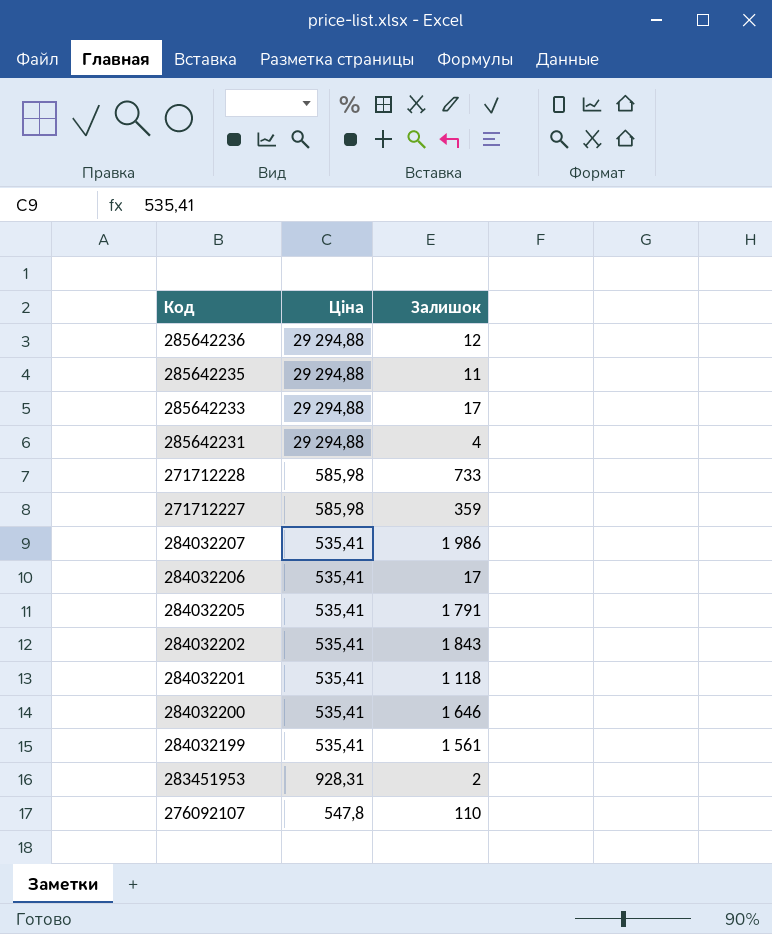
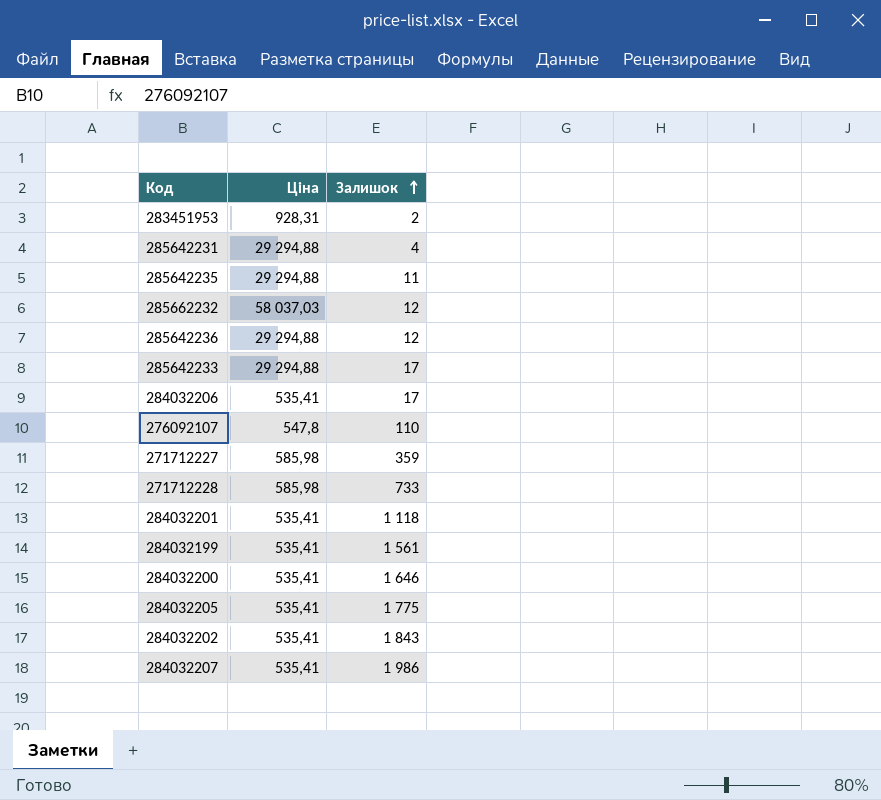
row order: none -> Залишок ascending
row 285662232: none -> 58 037,03 | 12
284032205 | Залишок: 1 791 -> 1 775

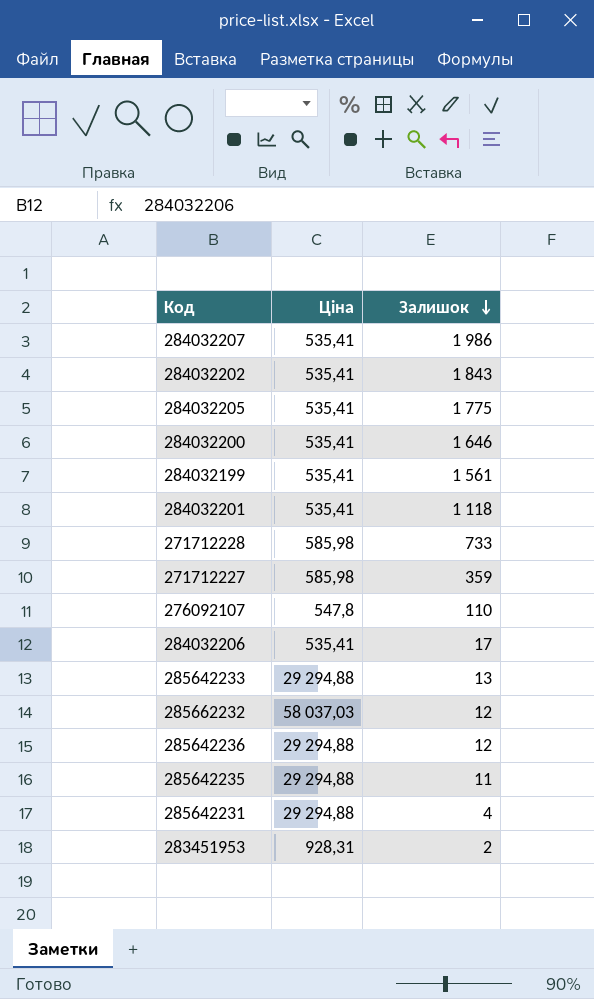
row order: Залишок ascending -> Залишок descending
285642233 | Залишок: 17 -> 13

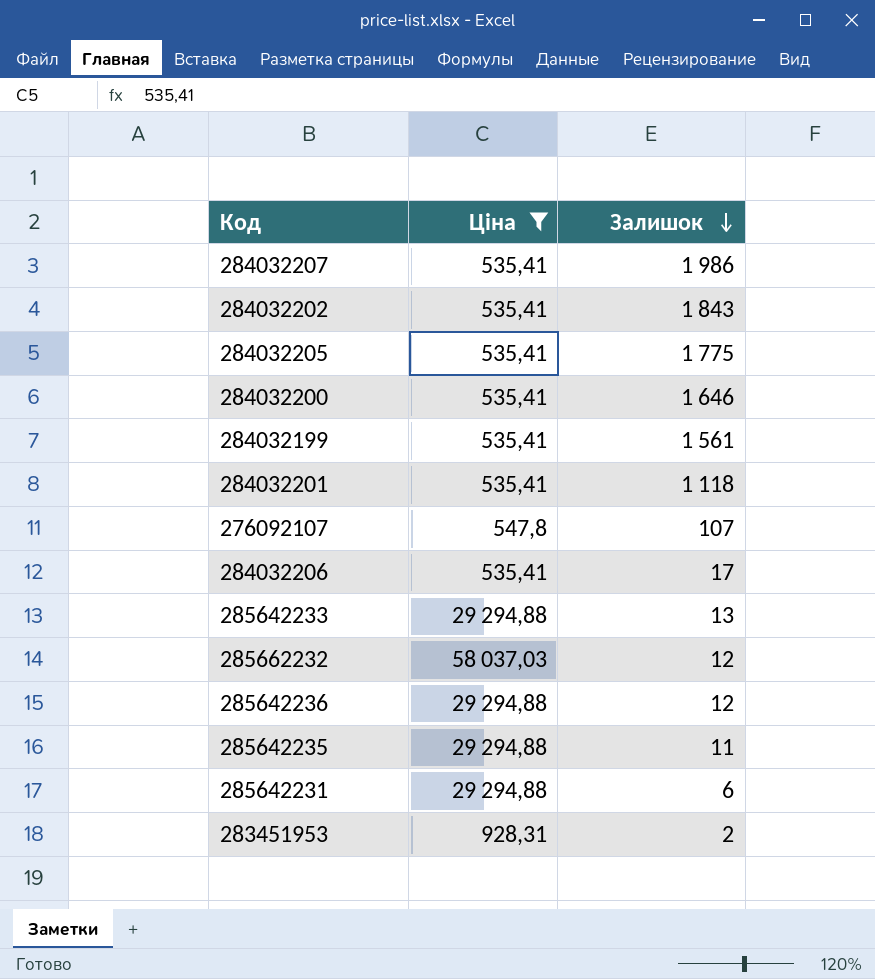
filter: none -> Ціна != 585,98
276092107 | Залишок: 110 -> 107
285642231 | Залишок: 4 -> 6

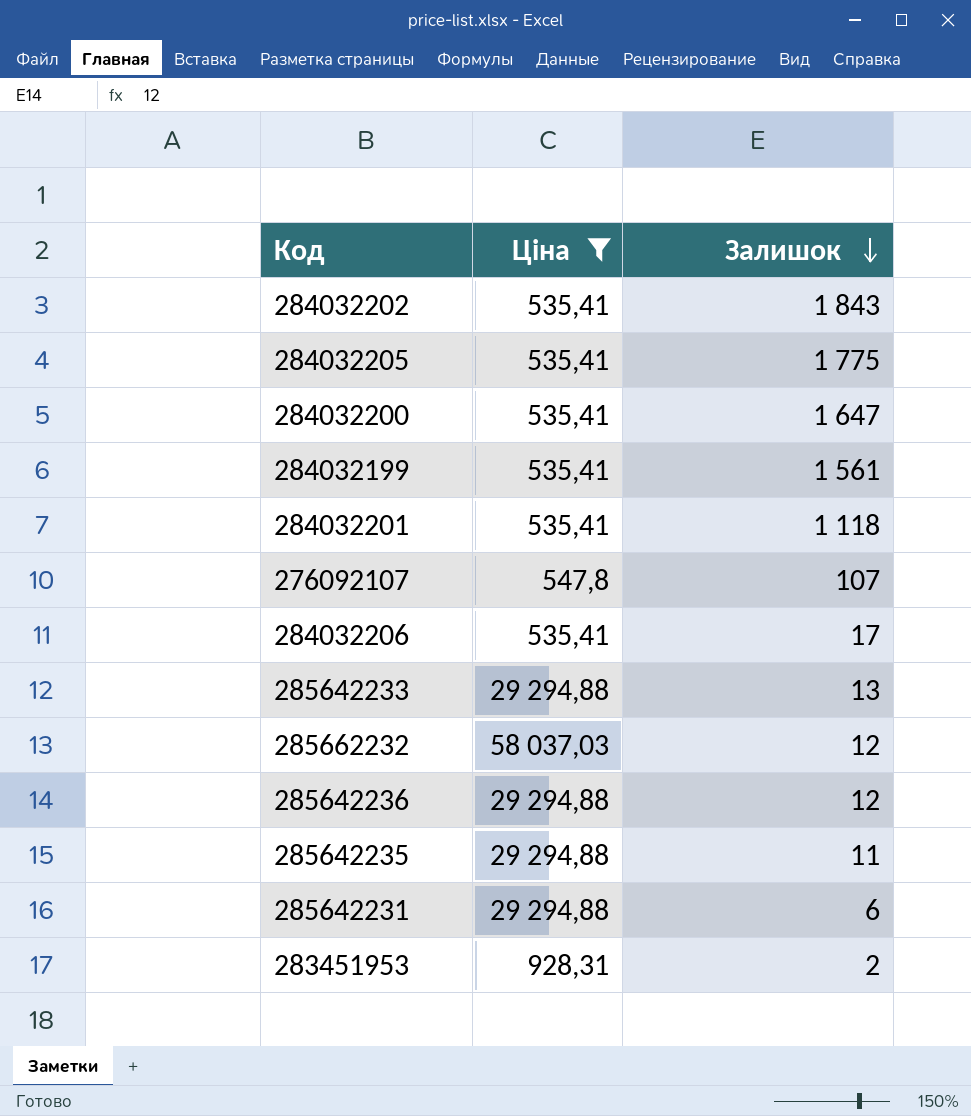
row 284032207: 535,41 | 1 986 -> none
284032200 | Залишок: 1 646 -> 1 647

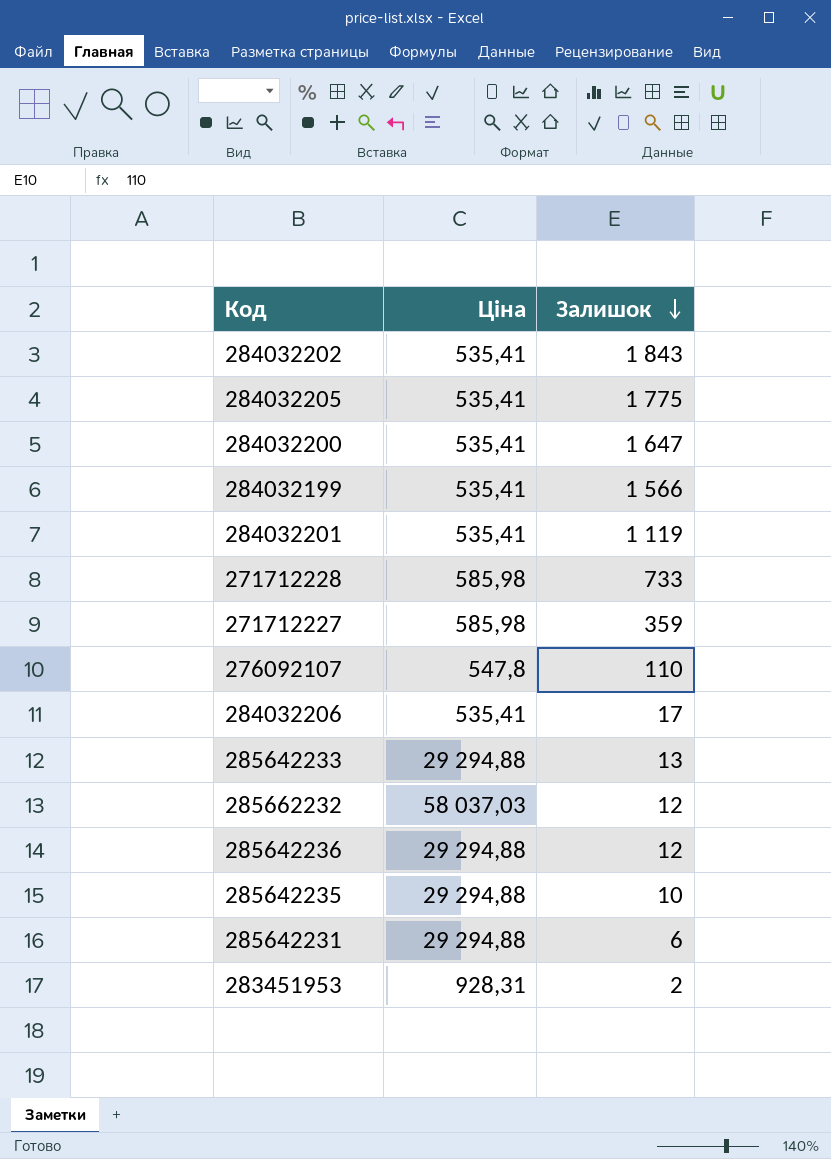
filter: Ціна != 585,98 -> none
284032199 | Залишок: 1 561 -> 1 566
284032201 | Залишок: 1 118 -> 1 119
276092107 | Залишок: 107 -> 110
285642235 | Залишок: 11 -> 10

